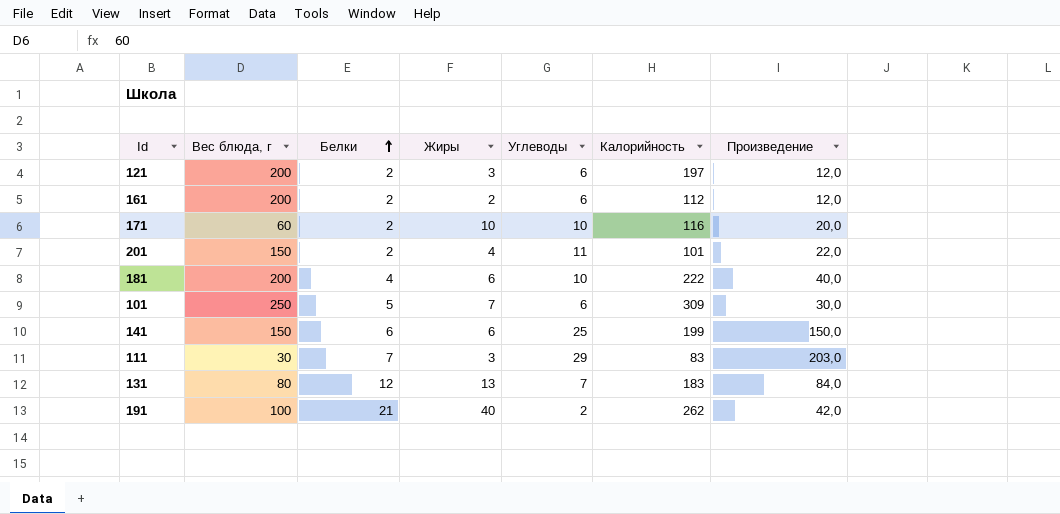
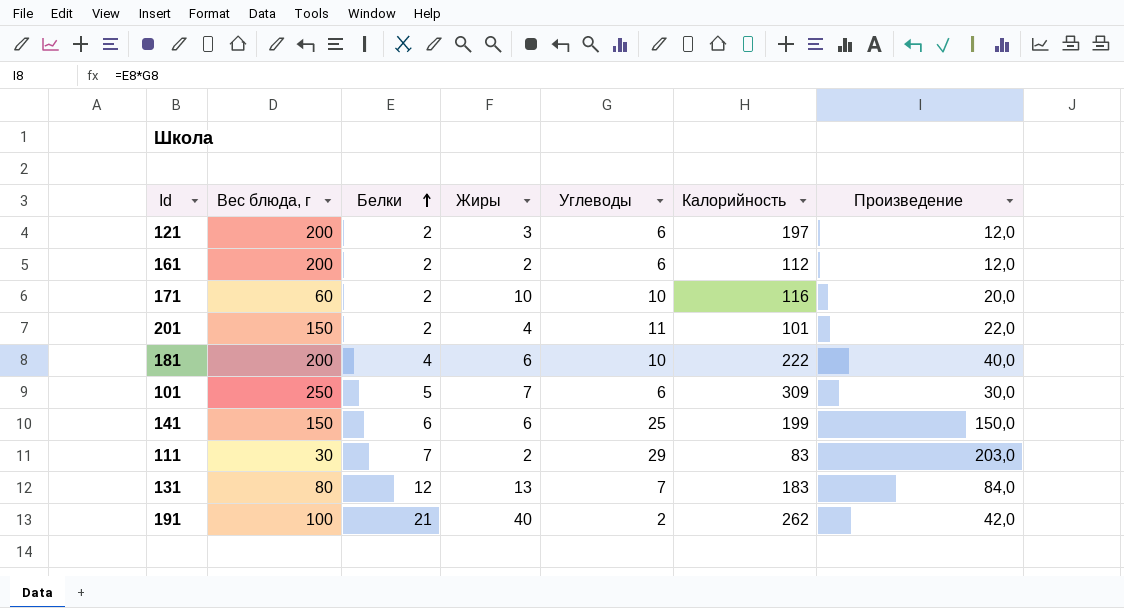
111 | Жиры: 3 -> 2

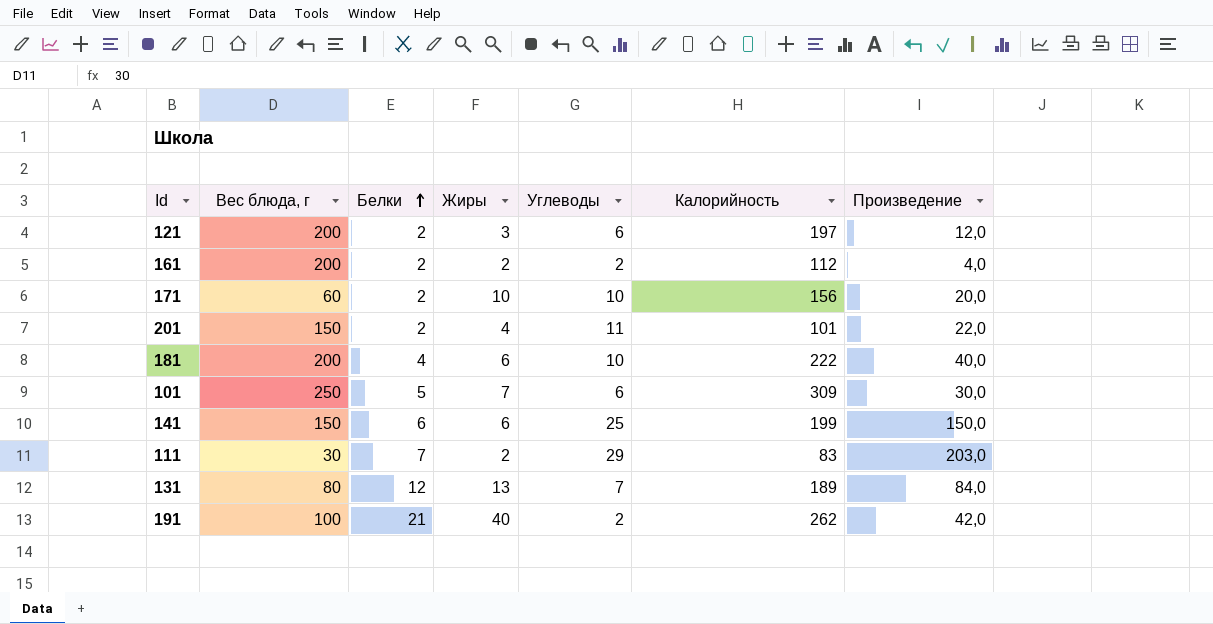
161 | Углеводы: 6 -> 2
161 | Произведение: 12,0 -> 4,0
171 | Калорийность: 116 -> 156
131 | Калорийность: 183 -> 189

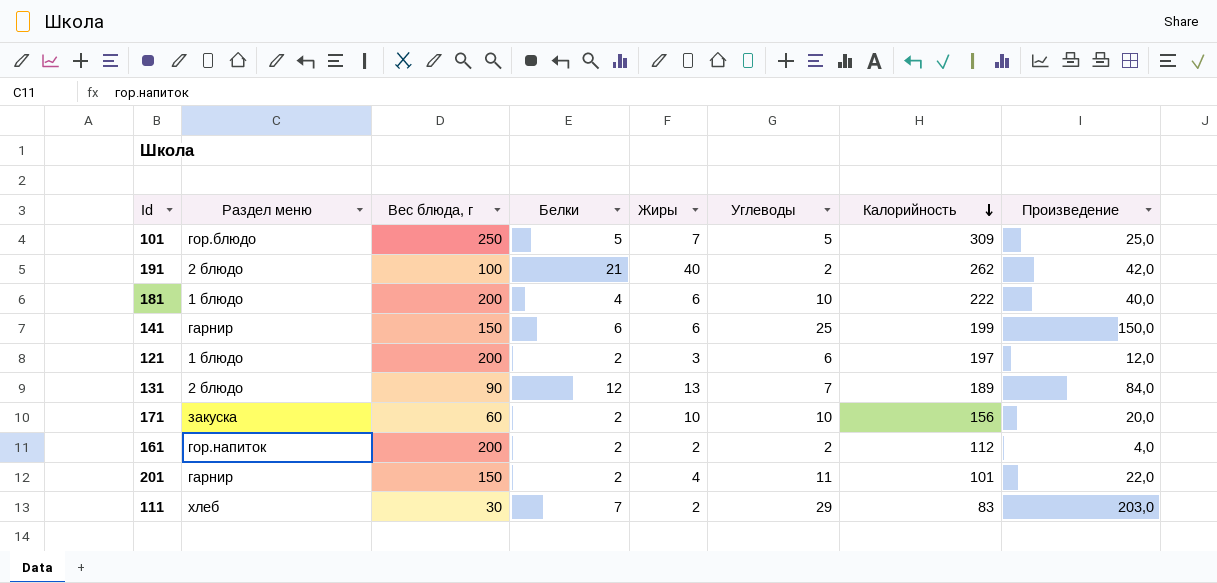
row order: Белки ascending -> Калорийность descending
column Раздел меню | position: none -> 2
101 | Углеводы: 6 -> 5
101 | Произведение: 30,0 -> 25,0
131 | Вес блюда, г: 80 -> 90

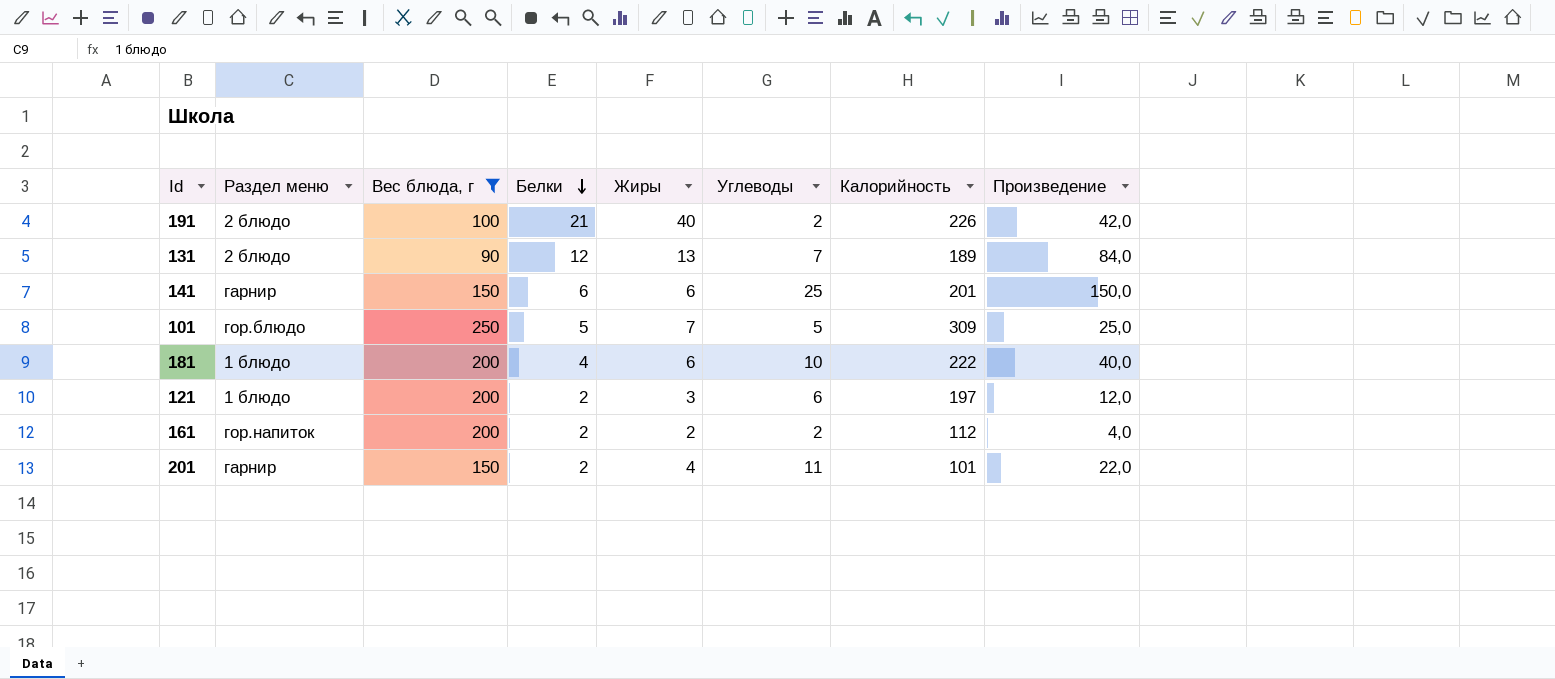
filter: none -> Вес блюда, г >= 90
row order: Калорийность descending -> Белки descending
191 | Калорийность: 262 -> 226
141 | Калорийность: 199 -> 201

